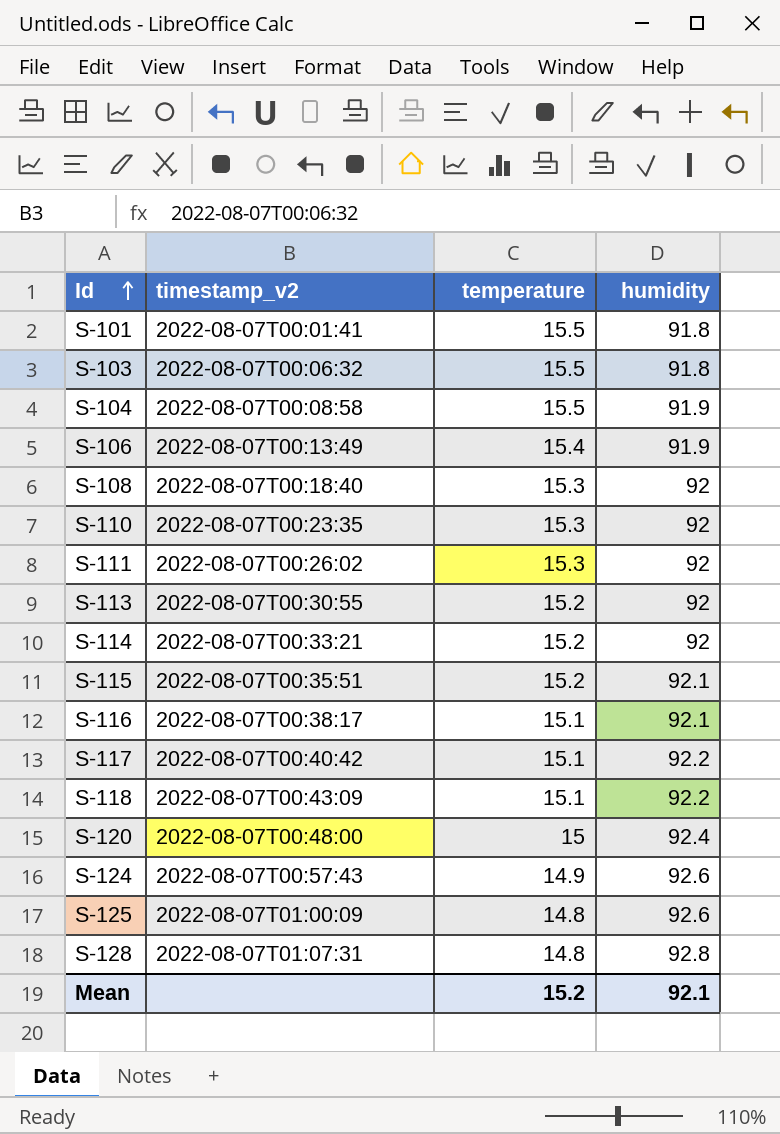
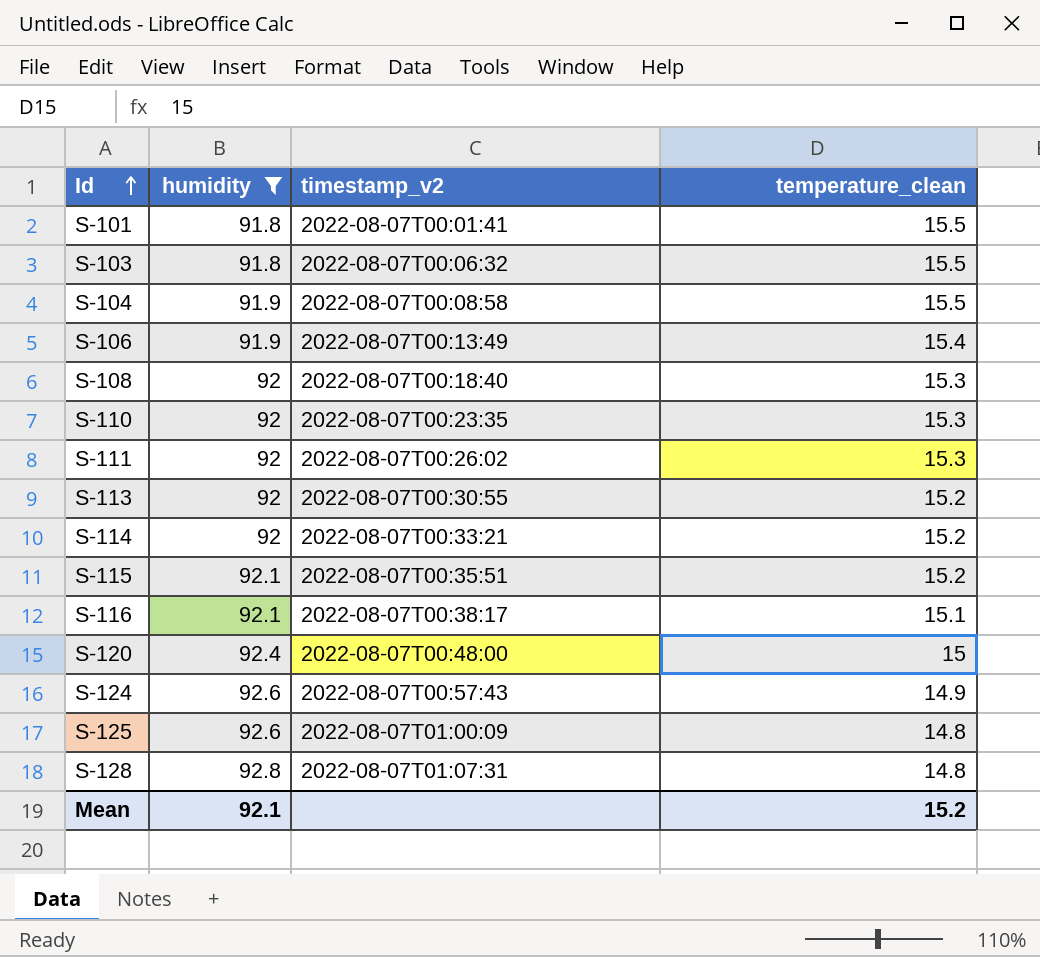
filter: none -> humidity != 92.2
column humidity | position: 4 -> 2
column name: temperature -> temperature_clean

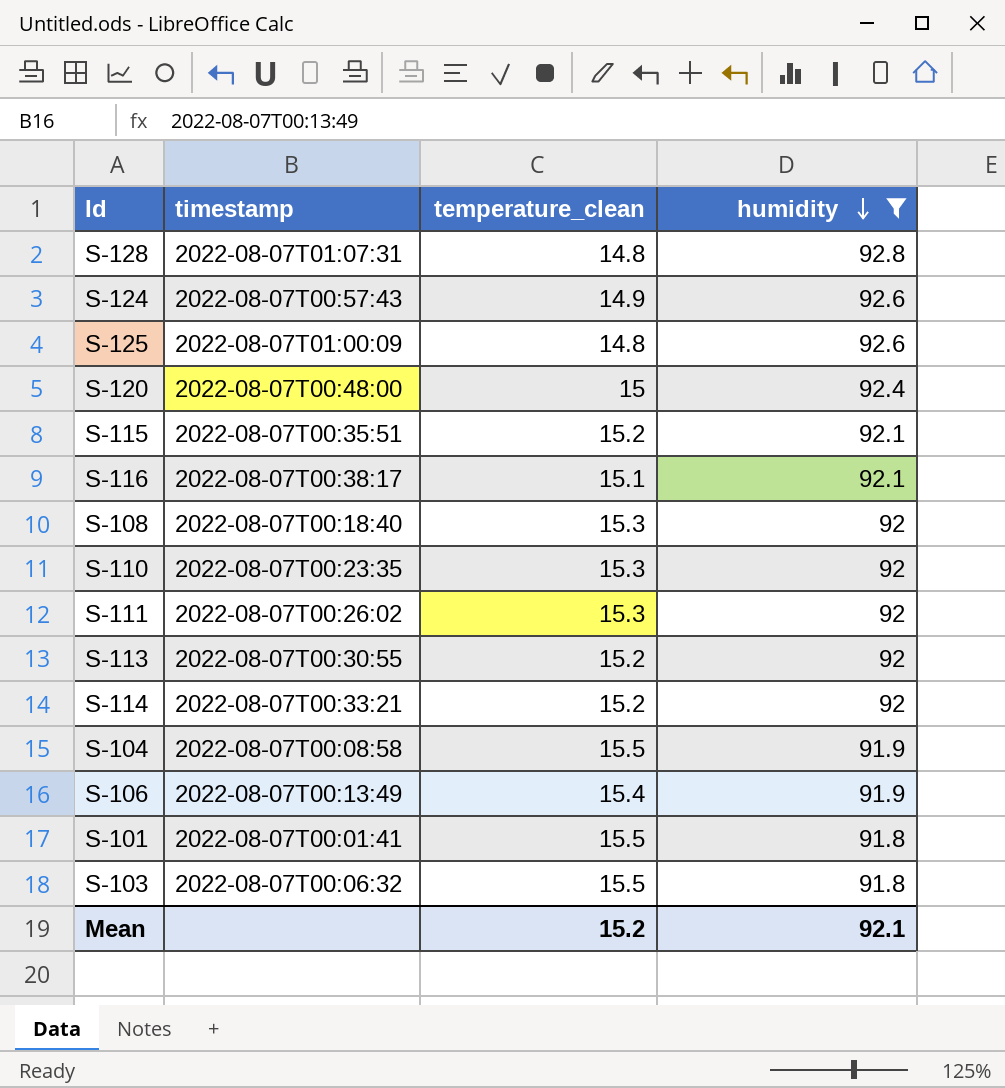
row order: Id ascending -> humidity descending
column name: timestamp_v2 -> timestamp
column humidity | position: 2 -> 4

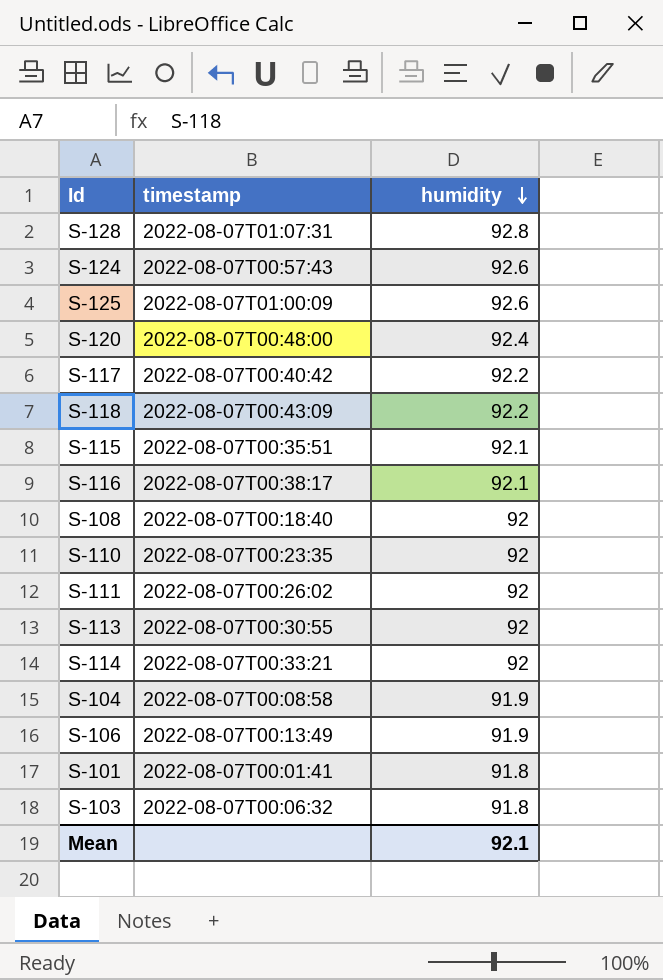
filter: humidity != 92.2 -> none
column temperature_clean | position: 3 -> none

